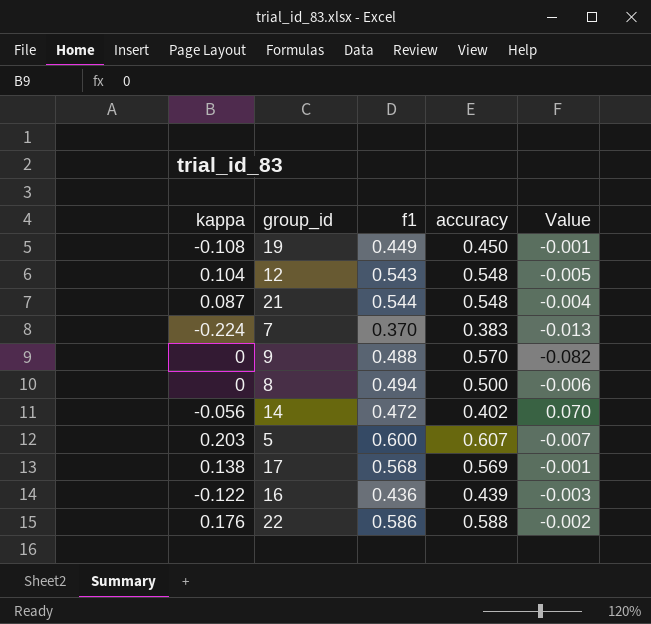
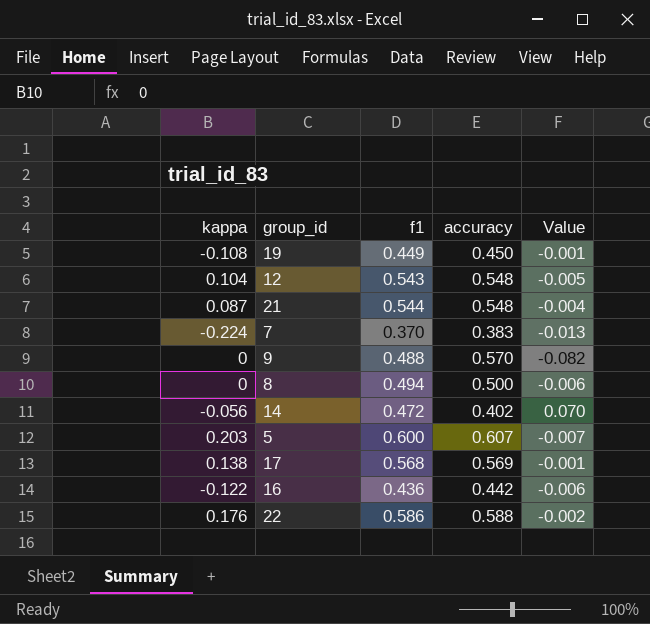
16 | accuracy: 0.439 -> 0.442
16 | Value: -0.003 -> -0.006

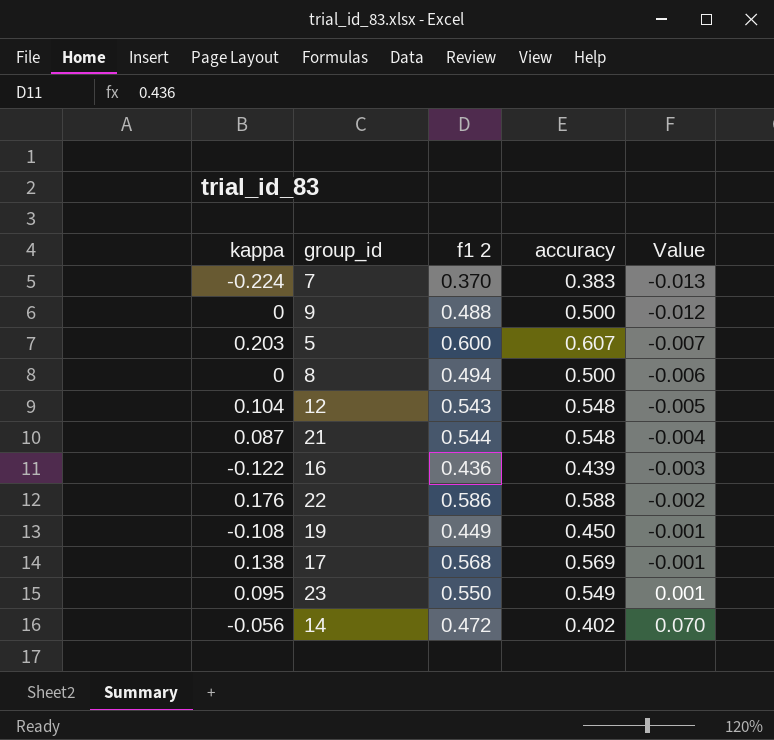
row order: none -> Value ascending
column name: f1 -> f1 2
9 | accuracy: 0.570 -> 0.500
9 | Value: -0.082 -> -0.012
16 | accuracy: 0.442 -> 0.439
16 | Value: -0.006 -> -0.003
row 23: none -> 0.095 | 0.550 | 0.549 | 0.001

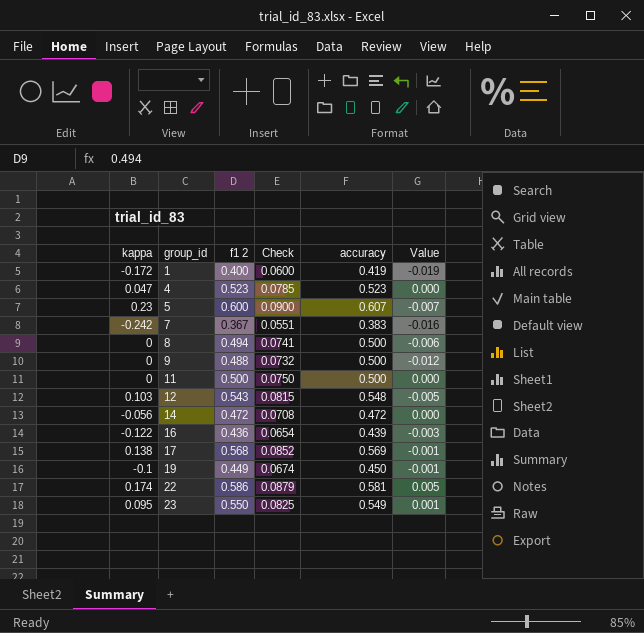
row order: Value ascending -> group_id ascending
column Check | formula: none -> [f1 2] * 0.15
row 21: 0.087 | 0.544 | 0.548 | -0.004 -> none
row 1: none -> -0.172 | 0.400 | 0.0600 | 0.419 | -0.019
row 4: none -> 0.047 | 0.523 | 0.0785 | 0.523 | 0.000
5 | kappa: 0.203 -> 0.23
7 | kappa: -0.224 -> -0.242
7 | f1 2: 0.370 -> 0.367
7 | Value: -0.013 -> -0.016
row 11: none -> 0 | 0.500 | 0.0750 | 0.500 | 0.000
12 | kappa: 0.104 -> 0.103
14 | accuracy: 0.402 -> 0.472
14 | Value: 0.070 -> 0.000
19 | kappa: -0.108 -> -0.1
22 | kappa: 0.176 -> 0.174
22 | accuracy: 0.588 -> 0.581
22 | Value: -0.002 -> 0.005

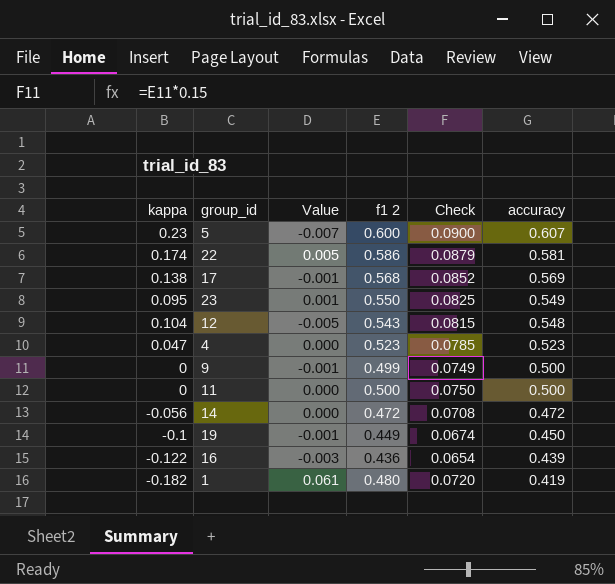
row order: group_id ascending -> accuracy descending
column Value | position: 6 -> 3
row 7: -0.242 | 0.367 | 0.0551 | 0.383 | -0.016 -> none
row 8: 0 | 0.494 | 0.0741 | 0.500 | -0.006 -> none
12 | kappa: 0.103 -> 0.104
9 | Value: -0.012 -> -0.001
9 | f1 2: 0.488 -> 0.499
9 | Check: 0.0732 -> 0.0749
1 | kappa: -0.172 -> -0.182
1 | Value: -0.019 -> 0.061
1 | f1 2: 0.400 -> 0.480
1 | Check: 0.0600 -> 0.0720

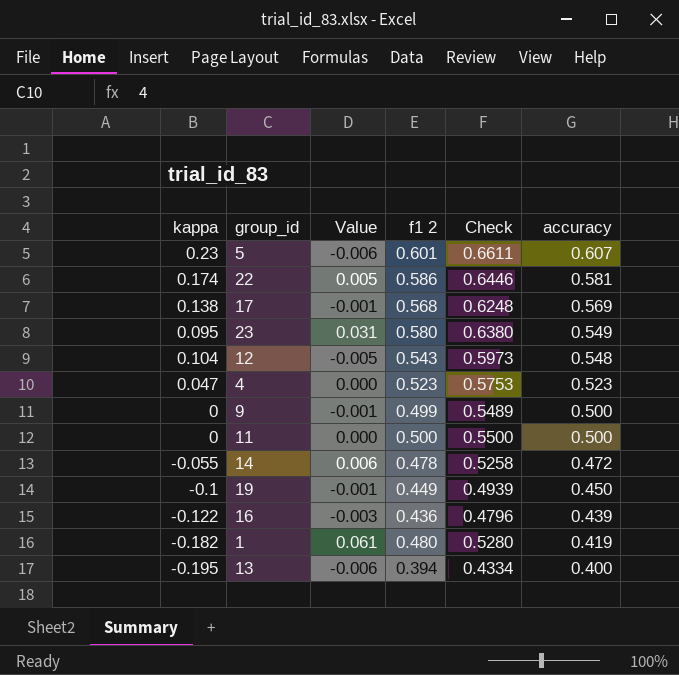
column Check | formula: [f1 2] * 0.15 -> [f1 2] * 1.1
5 | Value: -0.007 -> -0.006
5 | f1 2: 0.600 -> 0.601
23 | Value: 0.001 -> 0.031
23 | f1 2: 0.550 -> 0.580
14 | kappa: -0.056 -> -0.055
14 | Value: 0.000 -> 0.006
14 | f1 2: 0.472 -> 0.478
row 13: none -> -0.195 | -0.006 | 0.394 | 0.4334 | 0.400

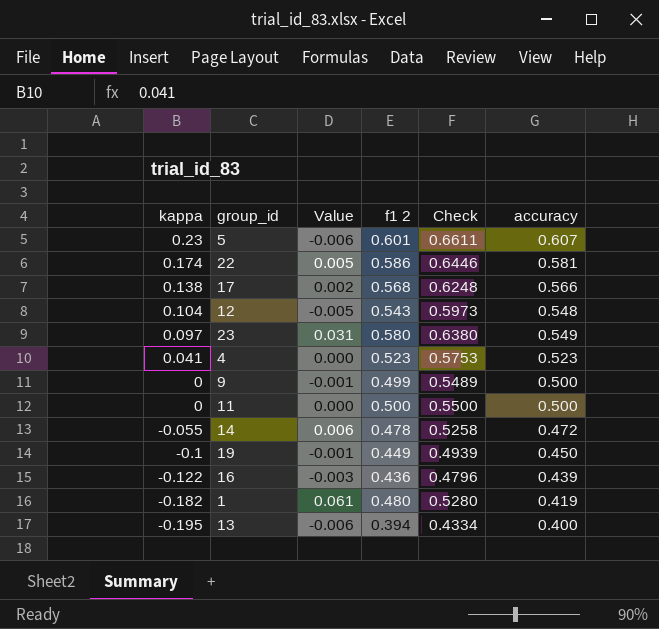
row order: accuracy descending -> kappa descending
17 | Value: -0.001 -> 0.002
17 | accuracy: 0.569 -> 0.566
23 | kappa: 0.095 -> 0.097
4 | kappa: 0.047 -> 0.041

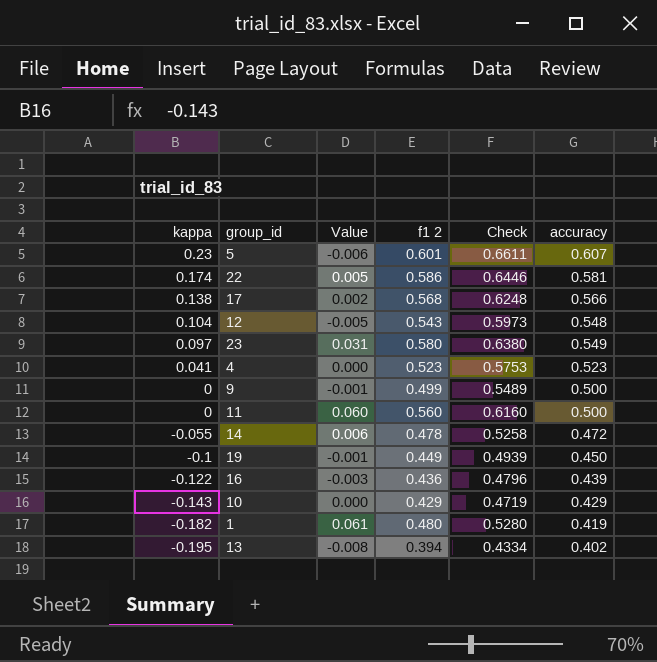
11 | Value: 0.000 -> 0.060
11 | f1 2: 0.500 -> 0.560
11 | Check: 0.5500 -> 0.6160
row 10: none -> -0.143 | 0.000 | 0.429 | 0.4719 | 0.429
13 | Value: -0.006 -> -0.008
13 | accuracy: 0.400 -> 0.402

